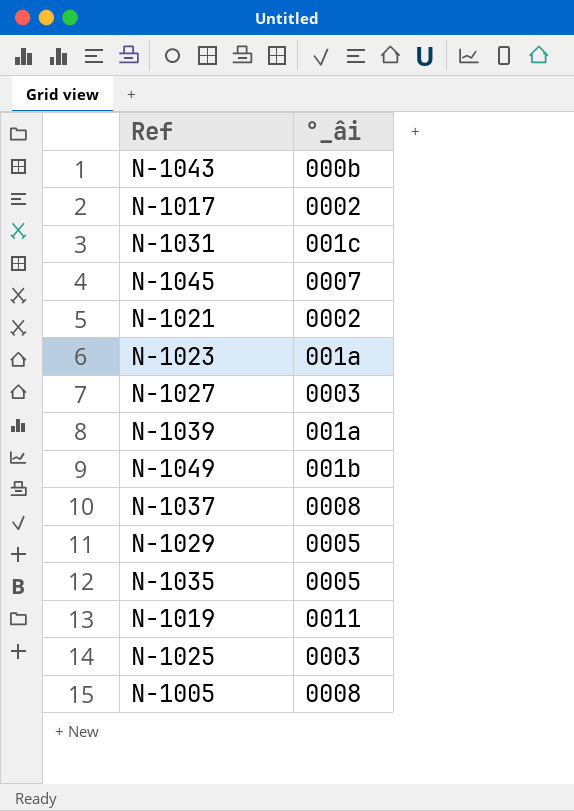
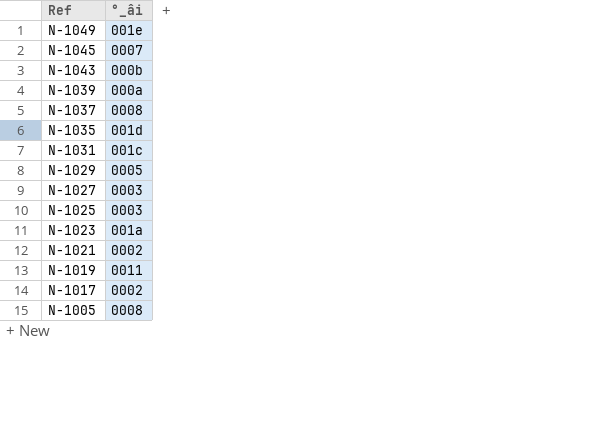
row order: none -> Ref descending
N-1049 | °_âi: 001b -> 001e
N-1039 | °_âi: 001a -> 000a
N-1035 | °_âi: 0005 -> 001d

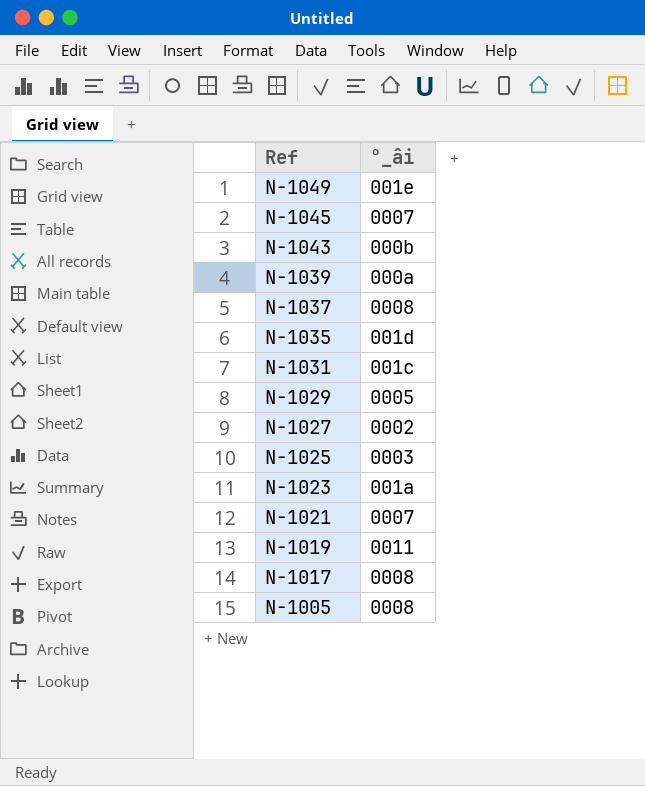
N-1027 | °_âi: 0003 -> 0002
N-1021 | °_âi: 0002 -> 0007
N-1017 | °_âi: 0002 -> 0008

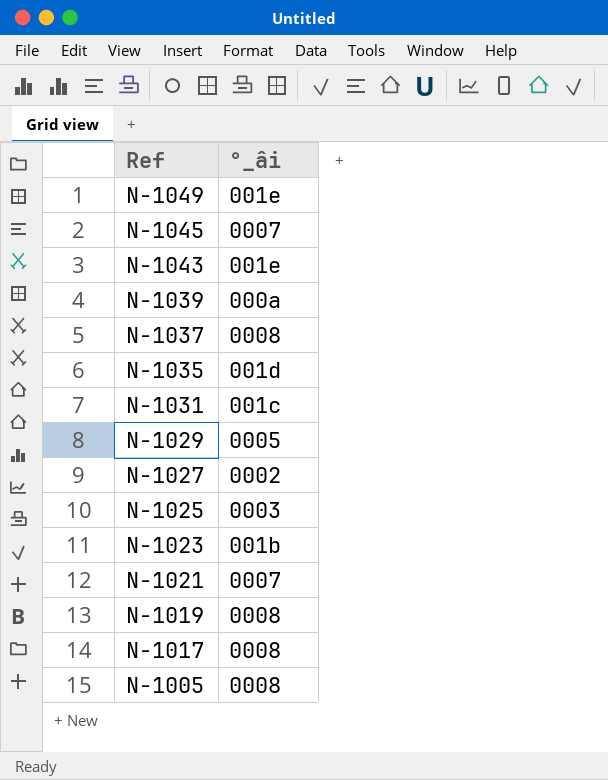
N-1043 | °_âi: 000b -> 001e
N-1023 | °_âi: 001a -> 001b
N-1019 | °_âi: 0011 -> 0008

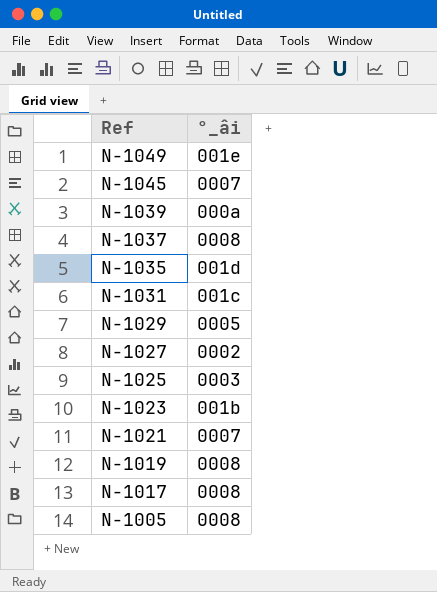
row N-1043: 001e -> none

